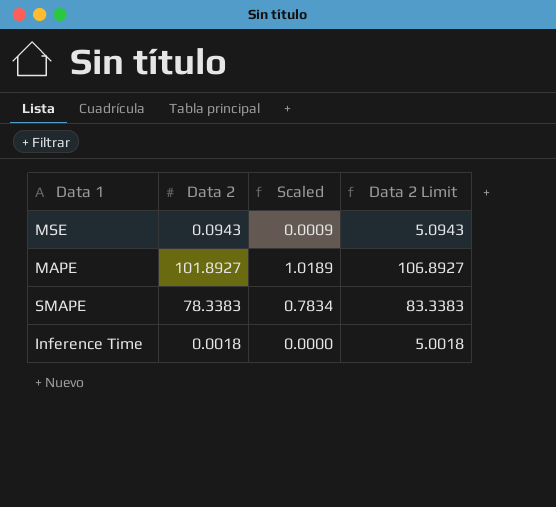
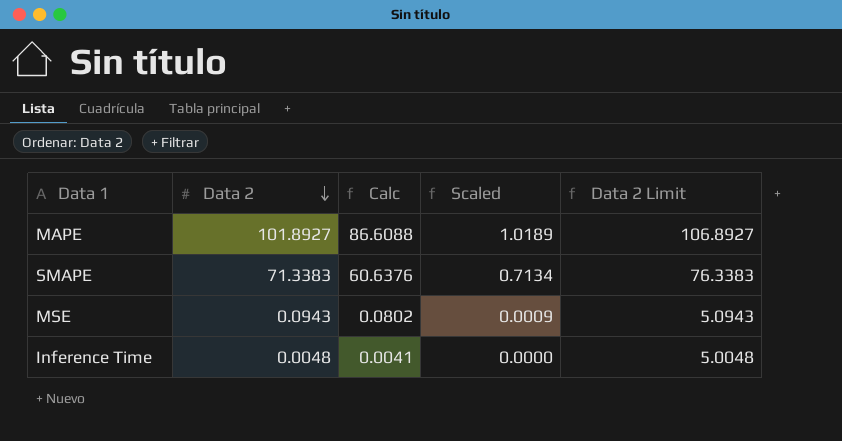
row order: none -> Data 2 descending
column Calc | formula: none -> [Data 2] * 0.85
SMAPE | Data 2: 78.3383 -> 71.3383
SMAPE | Scaled: 0.7834 -> 0.7134
SMAPE | Data 2 Limit: 83.3383 -> 76.3383
Inference Time | Data 2: 0.0018 -> 0.0048
Inference Time | Data 2 Limit: 5.0018 -> 5.0048

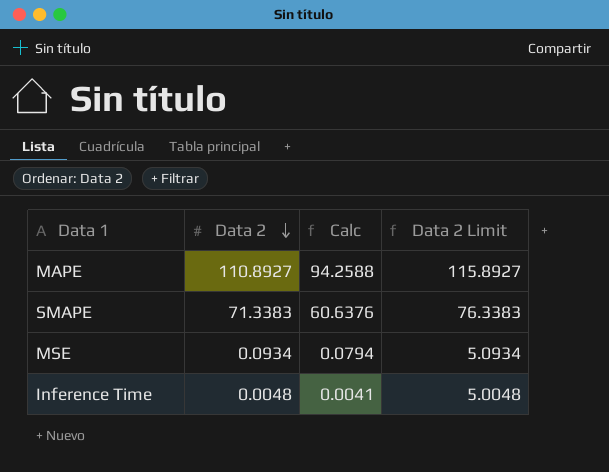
column Scaled | formula: [Data 2] * 0.01 -> none
MAPE | Data 2: 101.8927 -> 110.8927
MAPE | Calc: 86.6088 -> 94.2588
MAPE | Data 2 Limit: 106.8927 -> 115.8927
MSE | Data 2: 0.0943 -> 0.0934
MSE | Calc: 0.0802 -> 0.0794
MSE | Data 2 Limit: 5.0943 -> 5.0934

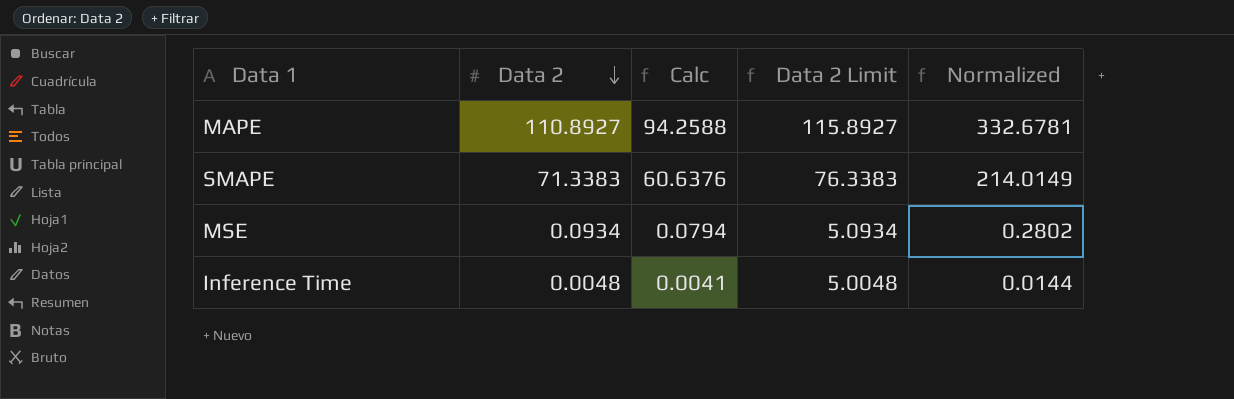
column Normalized | formula: none -> [Data 2] * 3

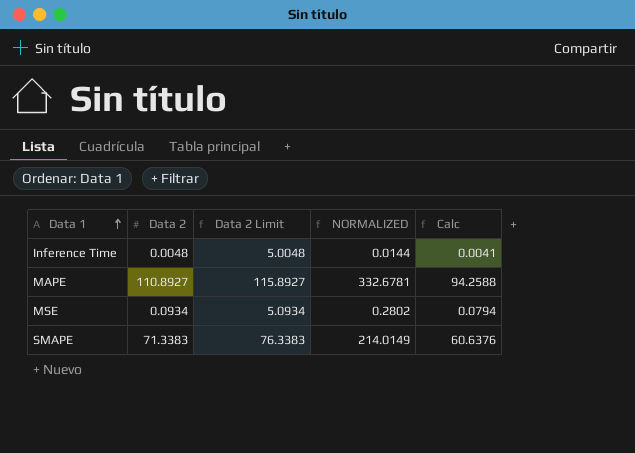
row order: Data 2 descending -> Data 1 ascending
column name: Normalized -> NORMALIZED
column Calc | position: 3 -> 5

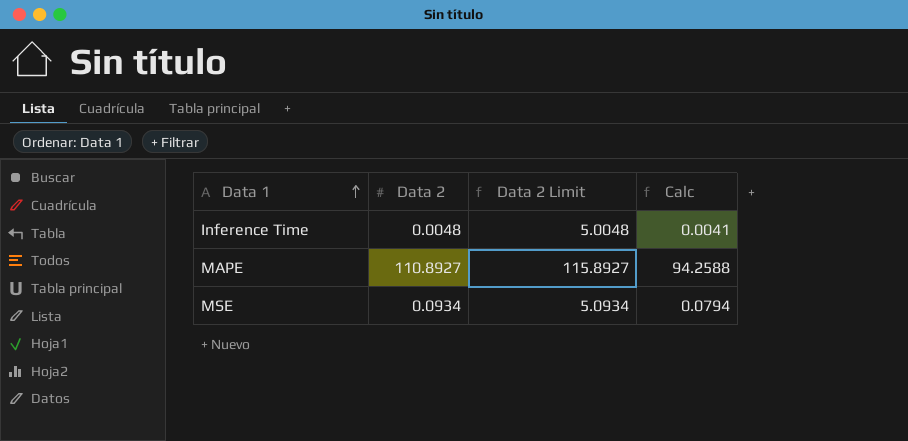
column NORMALIZED | formula: [Data 2] * 3 -> none
row SMAPE: 71.3383 | 76.3383 | 214.0149 | 60.6376 -> none

